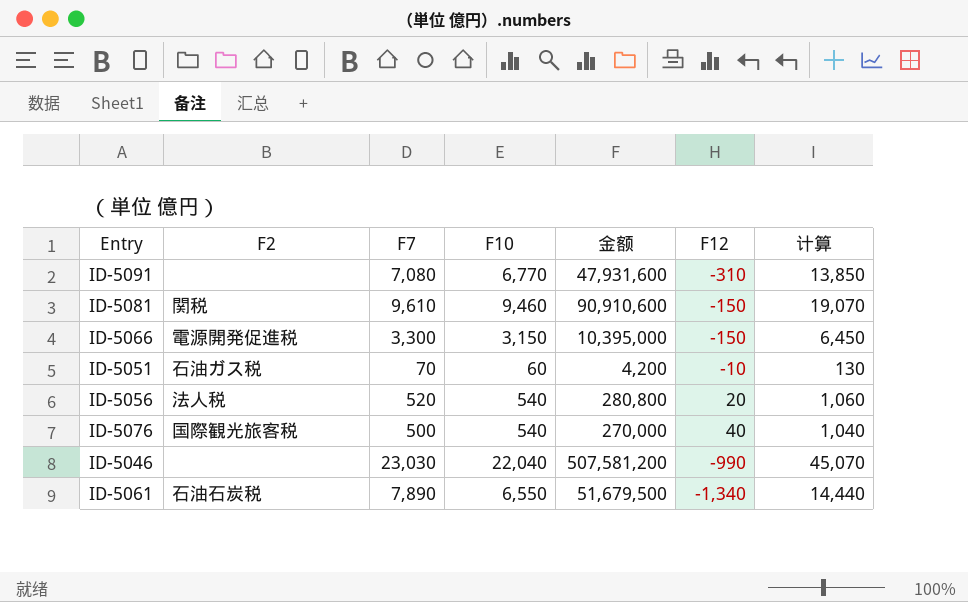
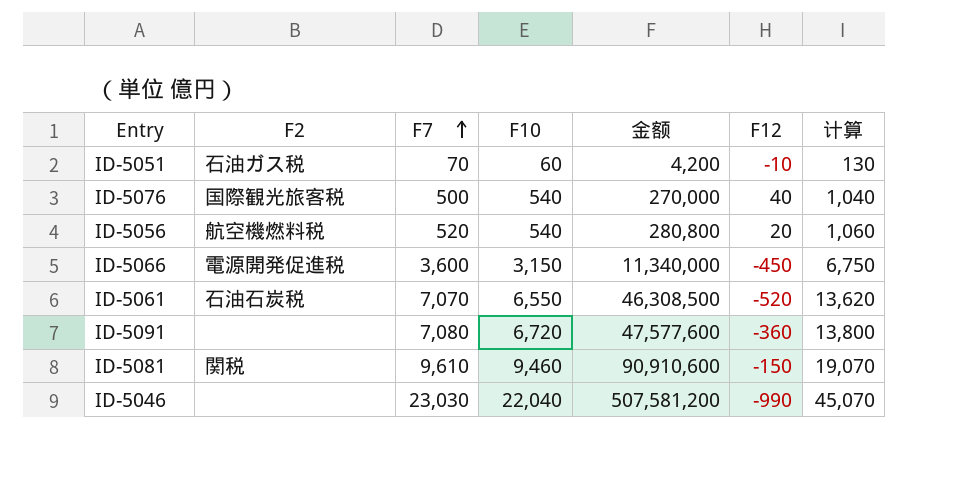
row order: none -> F7 ascending
ID-5056 | F2: 法人税 -> 航空機燃料税
ID-5066 | F7: 3,300 -> 3,600
ID-5066 | 金额: 10,395,000 -> 11,340,000
ID-5066 | F12: -150 -> -450
ID-5066 | 计算: 6,450 -> 6,750
ID-5061 | F7: 7,890 -> 7,070
ID-5061 | 金额: 51,679,500 -> 46,308,500
ID-5061 | F12: -1,340 -> -520
ID-5061 | 计算: 14,440 -> 13,620
ID-5091 | F10: 6,770 -> 6,720
ID-5091 | 金额: 47,931,600 -> 47,577,600
ID-5091 | F12: -310 -> -360
ID-5091 | 计算: 13,850 -> 13,800

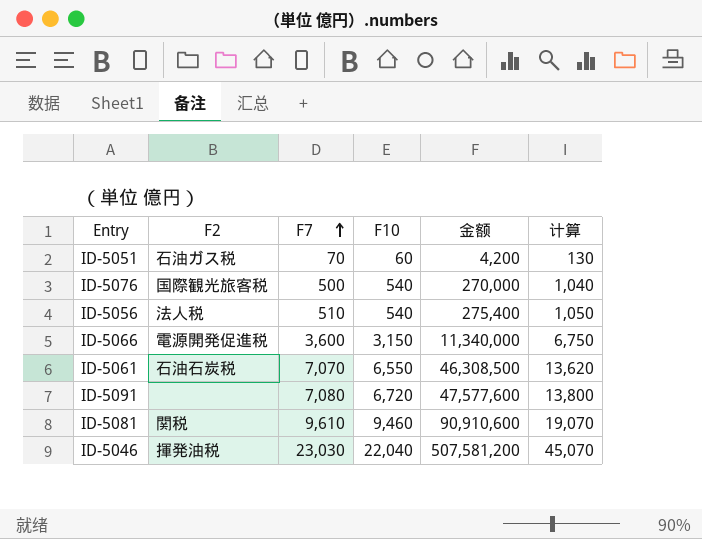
column F12 | formula: [F10] - [F7] -> none
ID-5056 | F2: 航空機燃料税 -> 法人税
ID-5056 | F7: 520 -> 510
ID-5056 | 金额: 280,800 -> 275,400
ID-5056 | 计算: 1,060 -> 1,050
ID-5046 | F2: none -> 揮発油税

